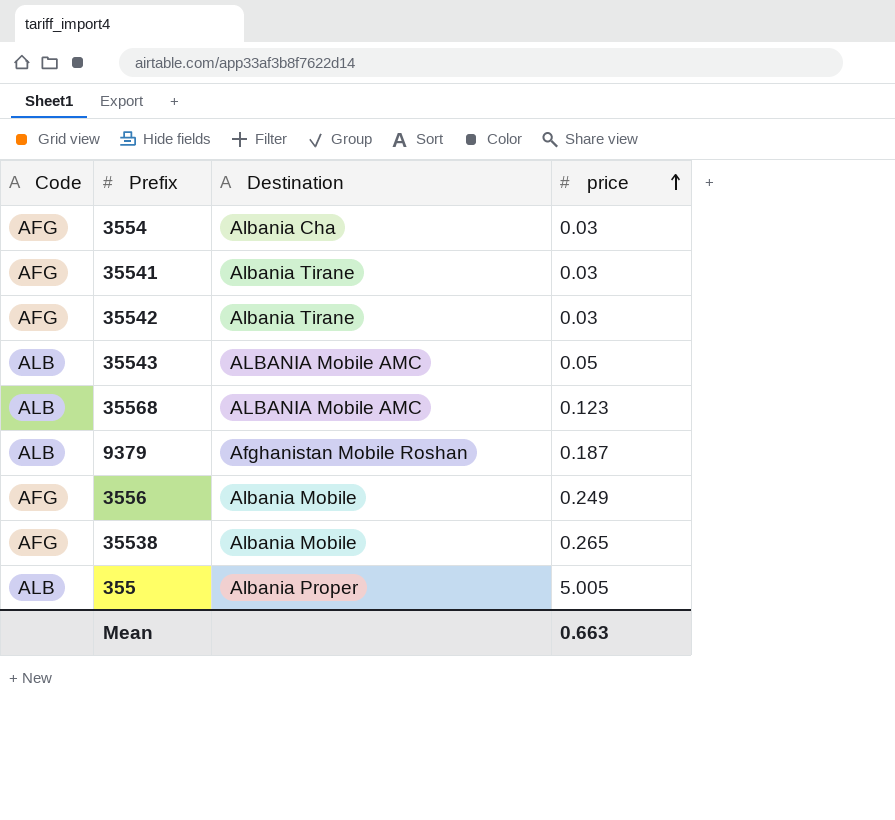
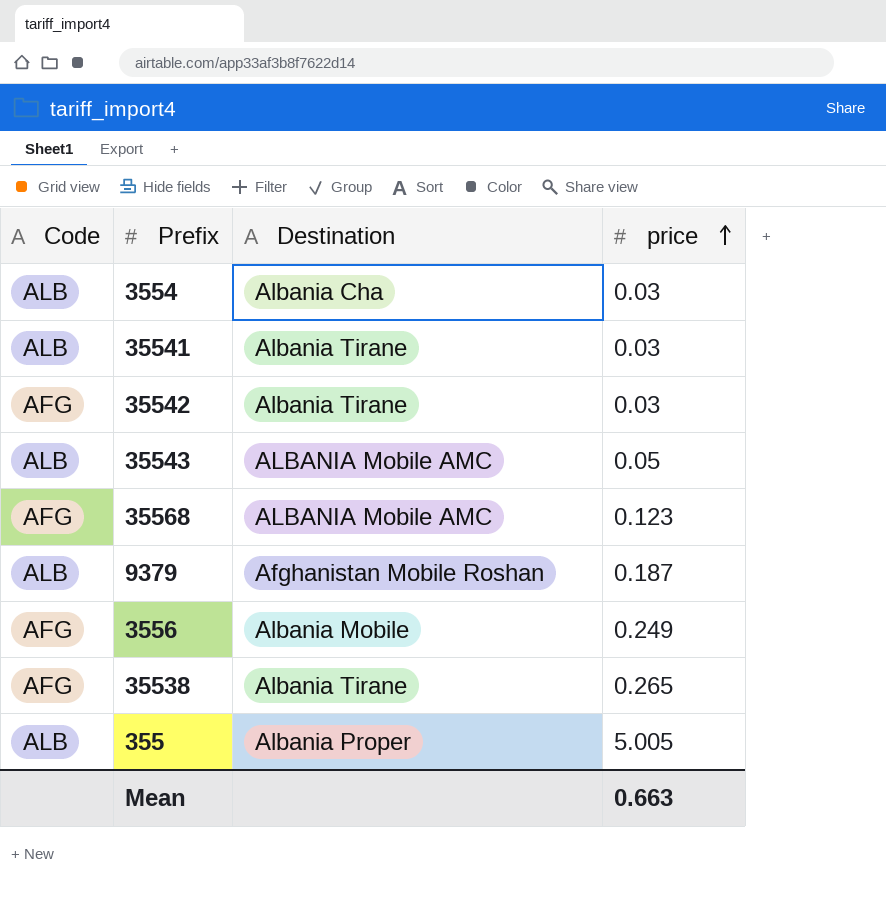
3554 | Code: AFG -> ALB
35541 | Code: AFG -> ALB
35568 | Code: ALB -> AFG
35538 | Destination: Albania Mobile -> Albania Tirane

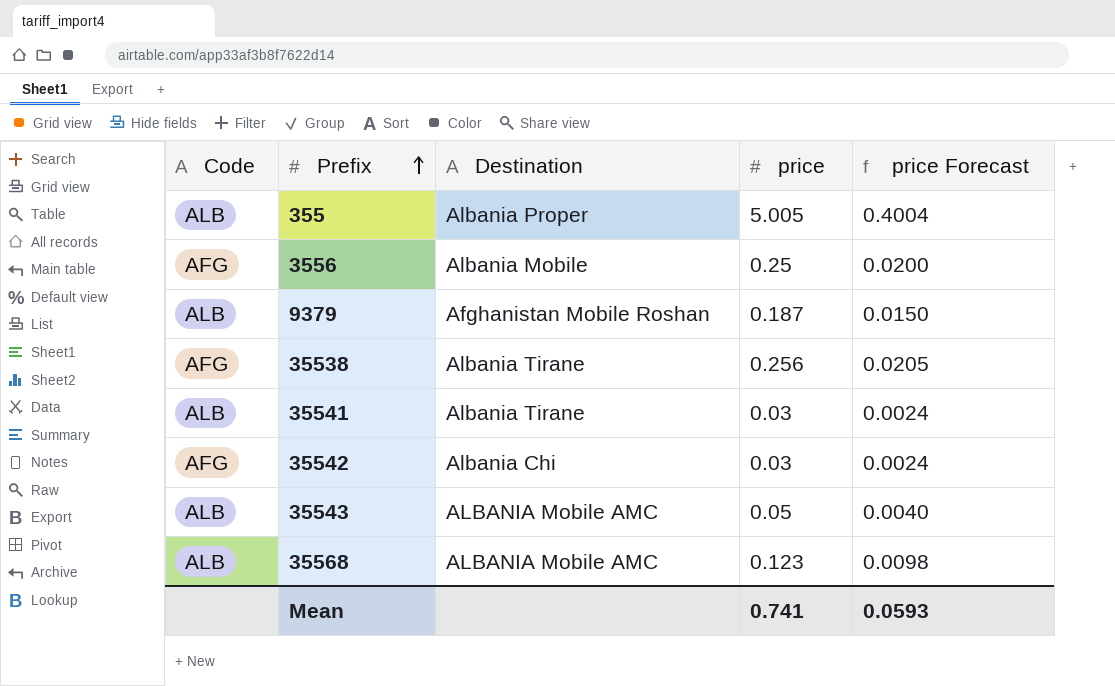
row order: price ascending -> Prefix ascending
column price Forecast | formula: none -> [price] * 0.08
row 3554: ALB | Albania Cha | 0.03 -> none
3556 | price: 0.249 -> 0.25
35538 | price: 0.265 -> 0.256
35542 | Destination: Albania Tirane -> Albania Chi
35568 | Code: AFG -> ALB
Mean | price: 0.663 -> 0.741

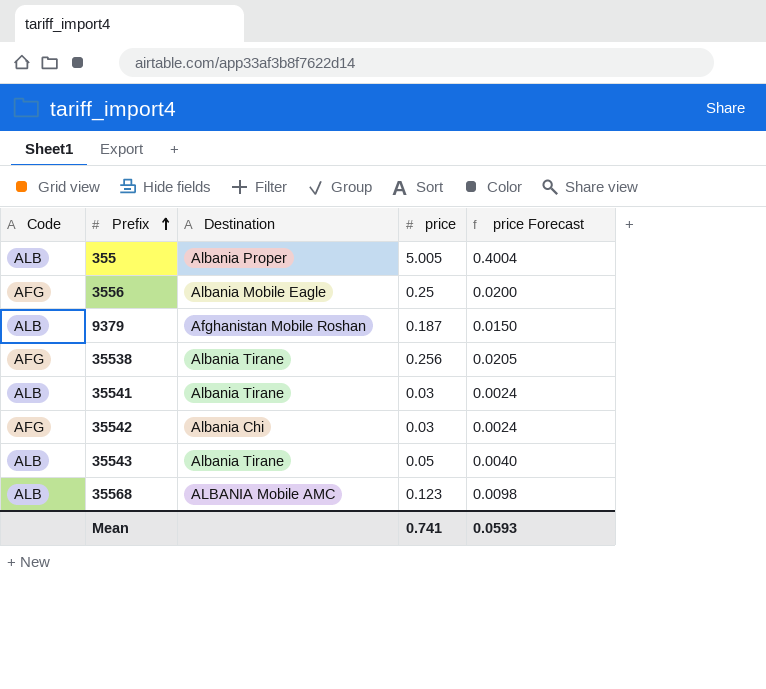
3556 | Destination: Albania Mobile -> Albania Mobile Eagle
35543 | Destination: ALBANIA Mobile AMC -> Albania Tirane

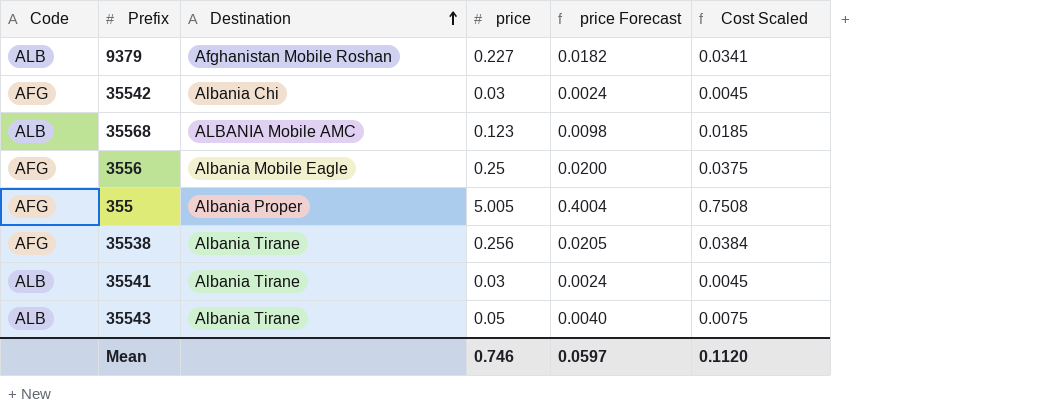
row order: Prefix ascending -> Destination ascending
column Cost Scaled | formula: none -> [price] * 0.15
9379 | price: 0.187 -> 0.227
9379 | price Forecast: 0.0150 -> 0.0182
355 | Code: ALB -> AFG
Mean | price: 0.741 -> 0.746
Mean | price Forecast: 0.0593 -> 0.0597

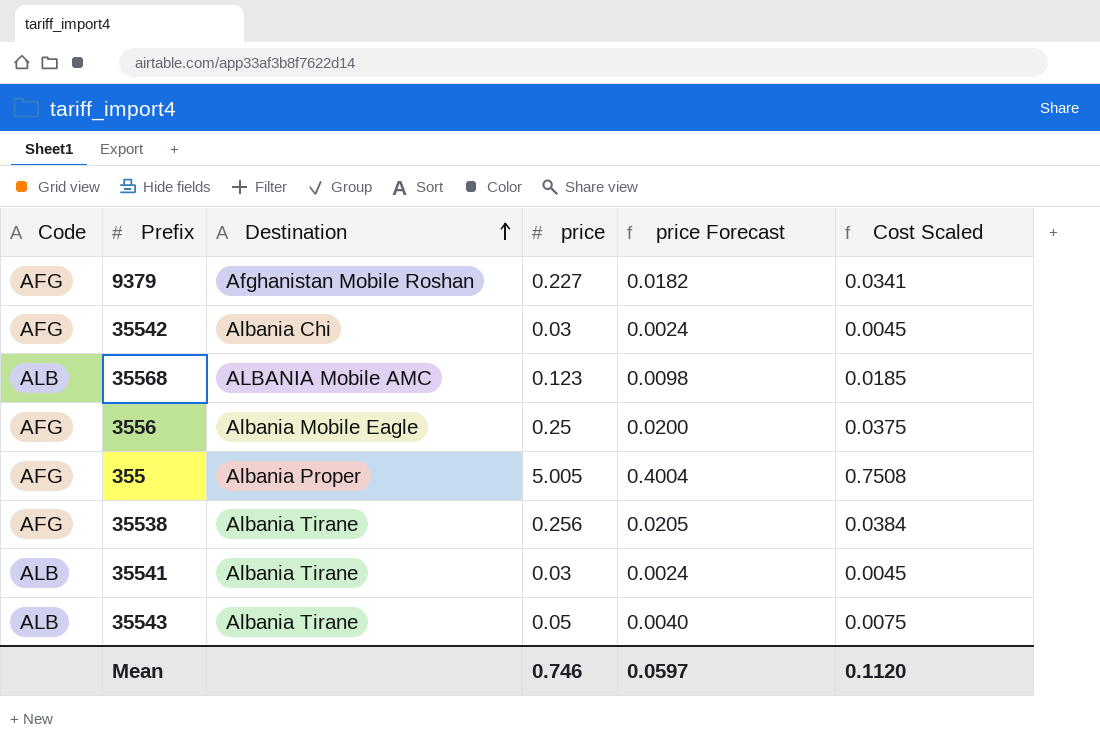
9379 | Code: ALB -> AFG

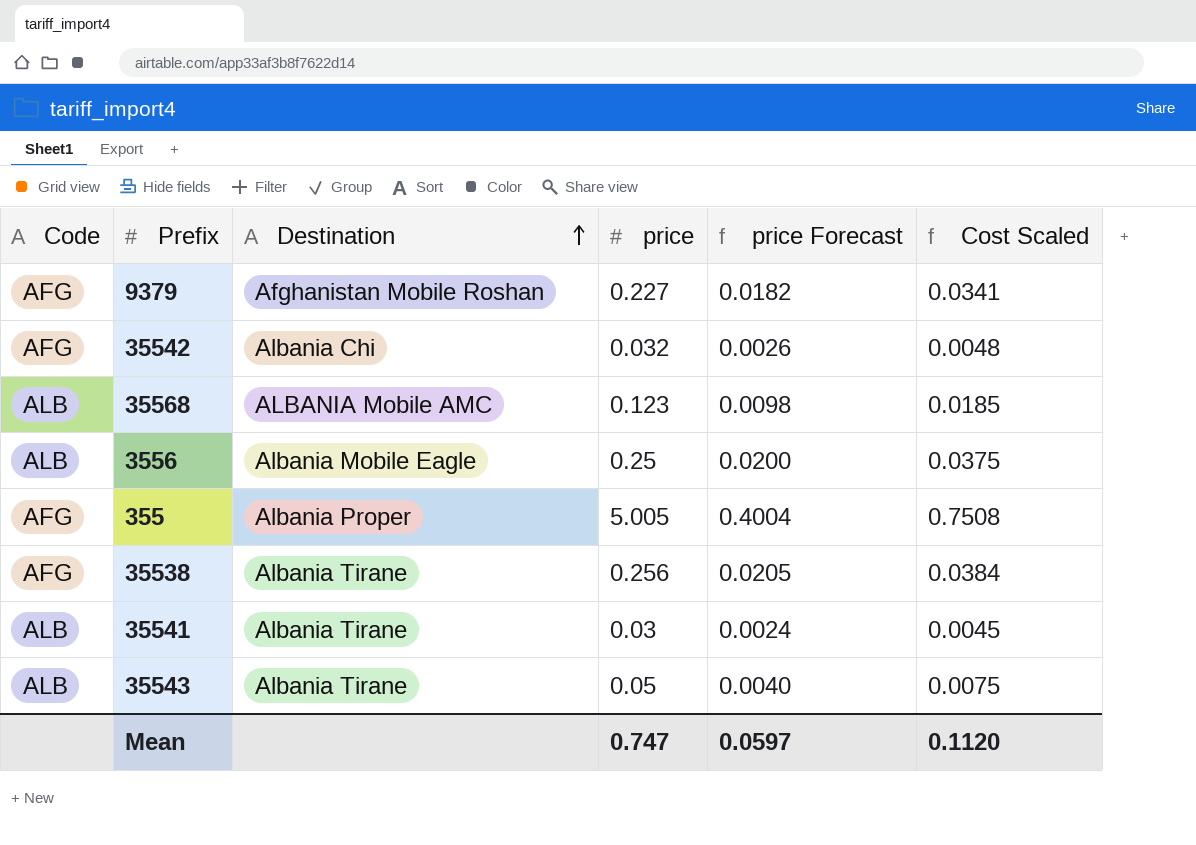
35542 | price: 0.03 -> 0.032
35542 | price Forecast: 0.0024 -> 0.0026
35542 | Cost Scaled: 0.0045 -> 0.0048
3556 | Code: AFG -> ALB
Mean | price: 0.746 -> 0.747

